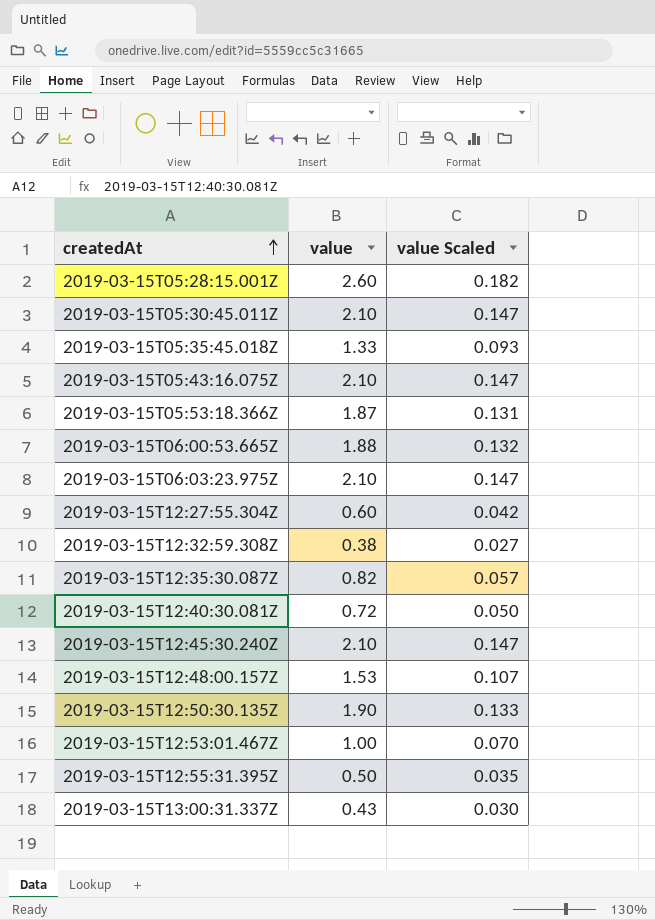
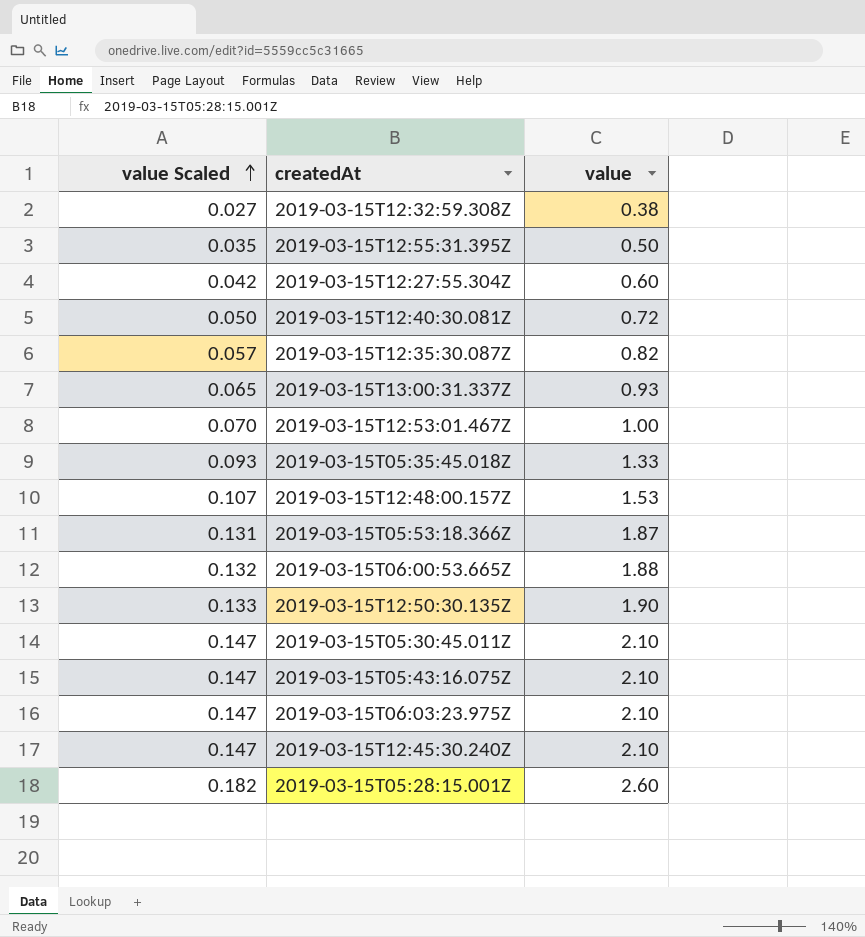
row order: createdAt ascending -> value Scaled ascending
column value Scaled | position: 3 -> 1
2019-03-15T13:00:31.337Z | value Scaled: 0.030 -> 0.065
2019-03-15T13:00:31.337Z | value: 0.43 -> 0.93

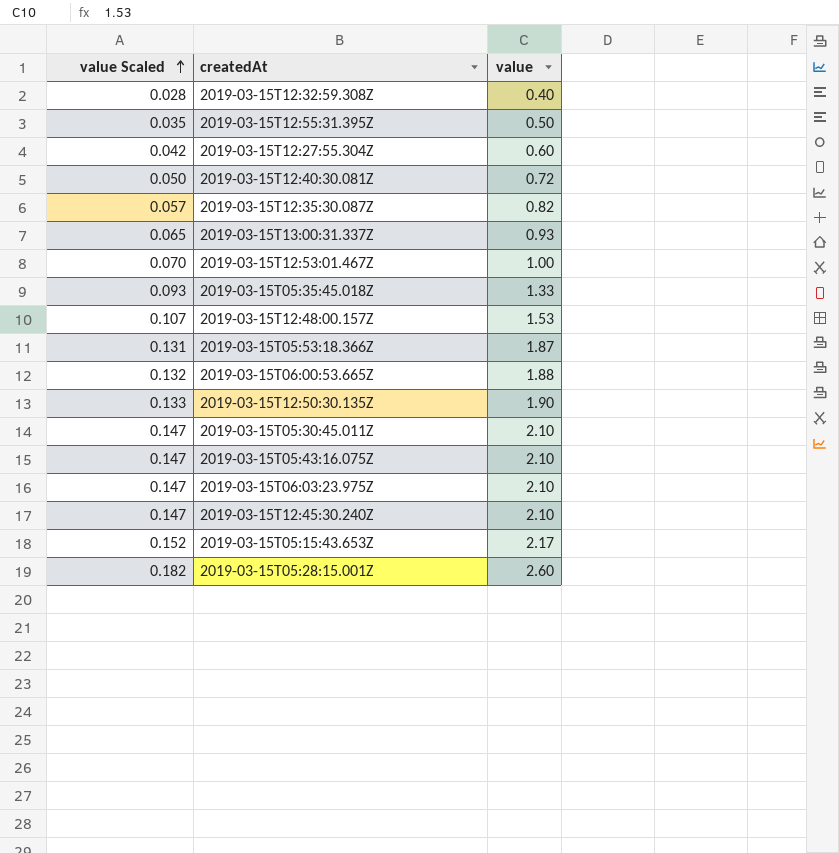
2019-03-15T12:32:59.308Z | value Scaled: 0.027 -> 0.028
2019-03-15T12:32:59.308Z | value: 0.38 -> 0.40
row 2019-03-15T05:15:43.653Z: none -> 0.152 | 2.17

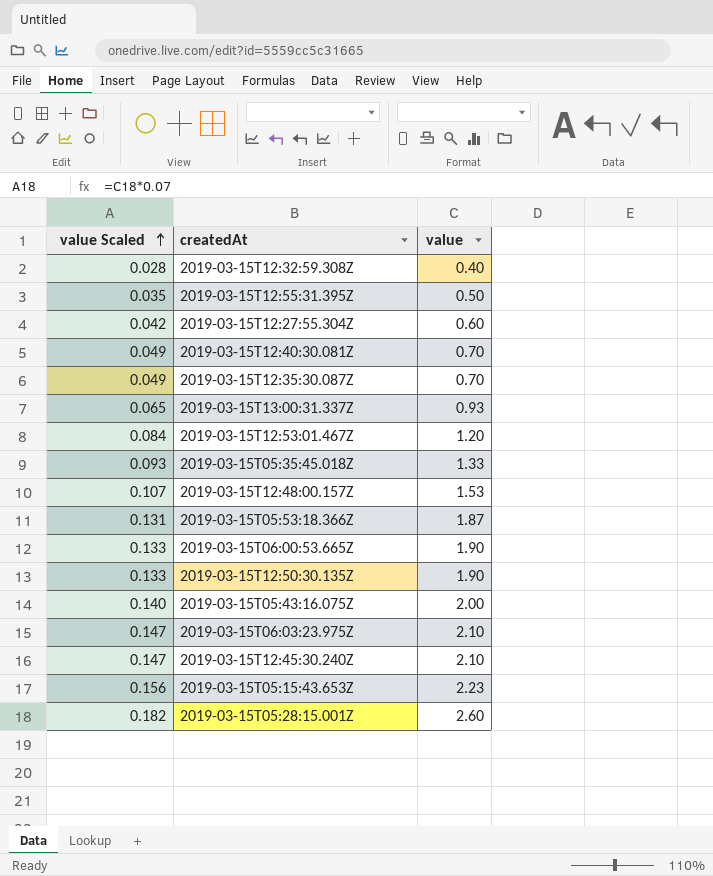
row 2019-03-15T05:30:45.011Z: 0.147 | 2.10 -> none
2019-03-15T12:40:30.081Z | value Scaled: 0.050 -> 0.049
2019-03-15T12:40:30.081Z | value: 0.72 -> 0.70
2019-03-15T12:35:30.087Z | value Scaled: 0.057 -> 0.049
2019-03-15T12:35:30.087Z | value: 0.82 -> 0.70
2019-03-15T12:53:01.467Z | value Scaled: 0.070 -> 0.084
2019-03-15T12:53:01.467Z | value: 1.00 -> 1.20
2019-03-15T06:00:53.665Z | value Scaled: 0.132 -> 0.133
2019-03-15T06:00:53.665Z | value: 1.88 -> 1.90
2019-03-15T05:43:16.075Z | value Scaled: 0.147 -> 0.140
2019-03-15T05:43:16.075Z | value: 2.10 -> 2.00
2019-03-15T05:15:43.653Z | value Scaled: 0.152 -> 0.156
2019-03-15T05:15:43.653Z | value: 2.17 -> 2.23

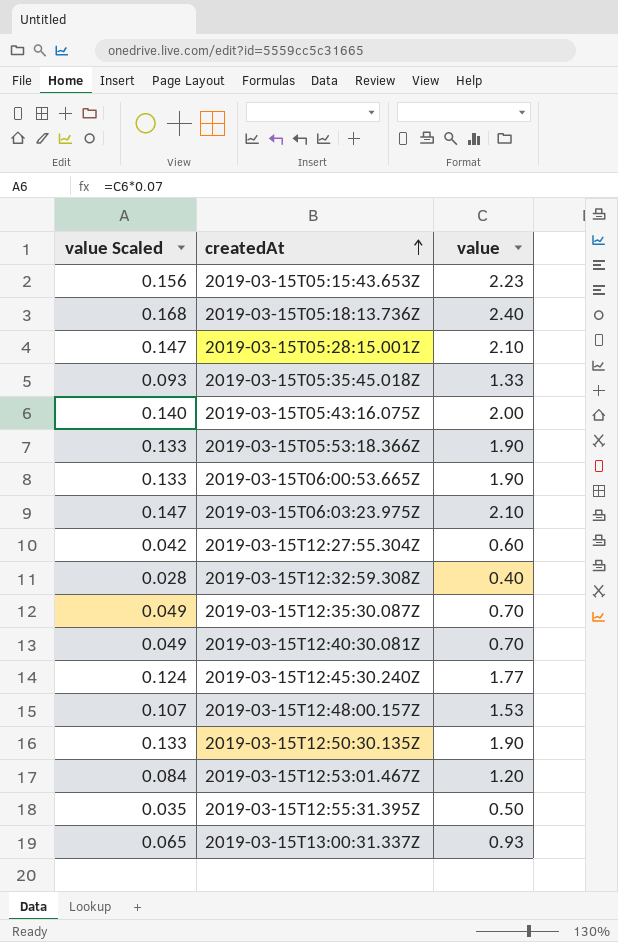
row order: value Scaled ascending -> createdAt ascending
row 2019-03-15T05:18:13.736Z: none -> 0.168 | 2.40
2019-03-15T05:28:15.001Z | value Scaled: 0.182 -> 0.147
2019-03-15T05:28:15.001Z | value: 2.60 -> 2.10
2019-03-15T05:53:18.366Z | value Scaled: 0.131 -> 0.133
2019-03-15T05:53:18.366Z | value: 1.87 -> 1.90
2019-03-15T12:45:30.240Z | value Scaled: 0.147 -> 0.124
2019-03-15T12:45:30.240Z | value: 2.10 -> 1.77

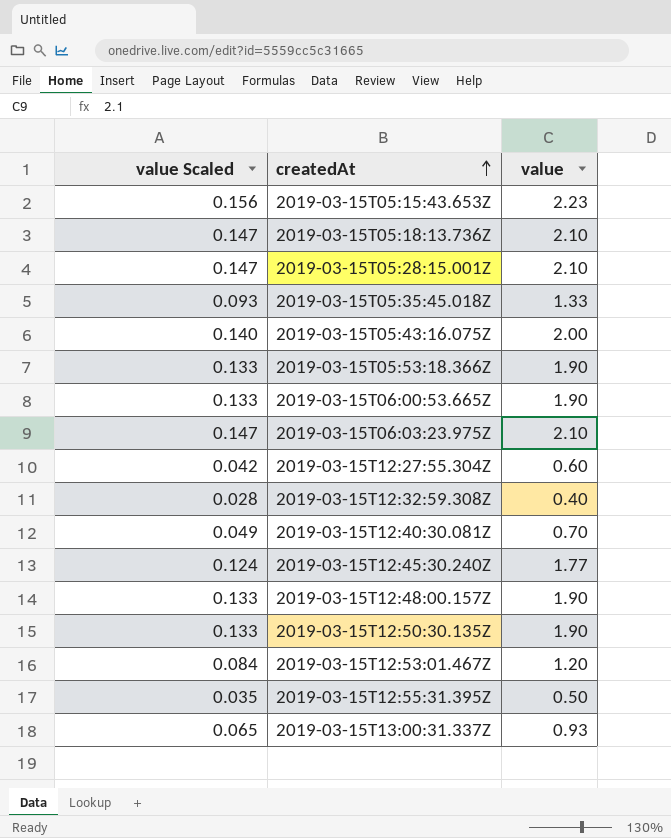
row 2019-03-15T12:35:30.087Z: 0.049 | 0.70 -> none
2019-03-15T05:18:13.736Z | value Scaled: 0.168 -> 0.147
2019-03-15T05:18:13.736Z | value: 2.40 -> 2.10
2019-03-15T12:48:00.157Z | value Scaled: 0.107 -> 0.133
2019-03-15T12:48:00.157Z | value: 1.53 -> 1.90

